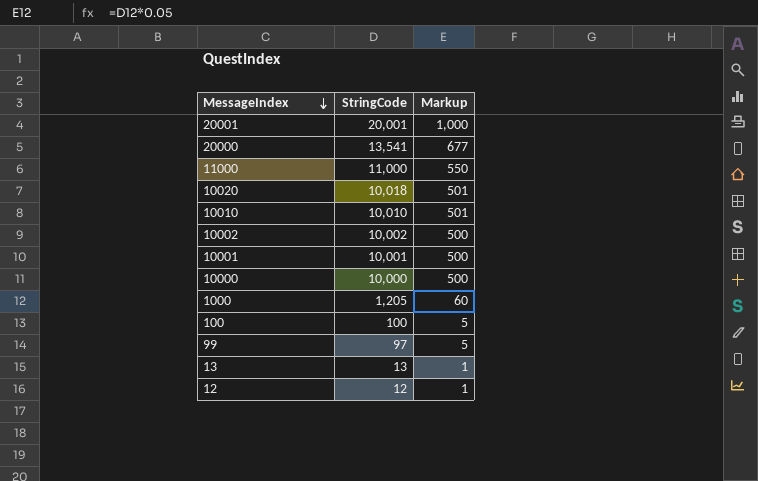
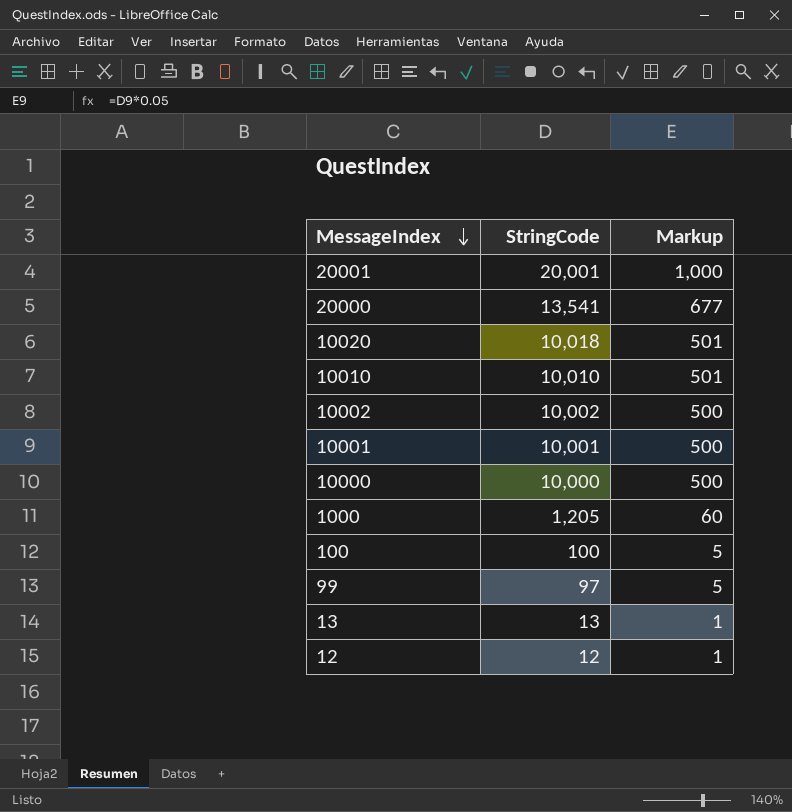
row 11000: 11,000 | 550 -> none

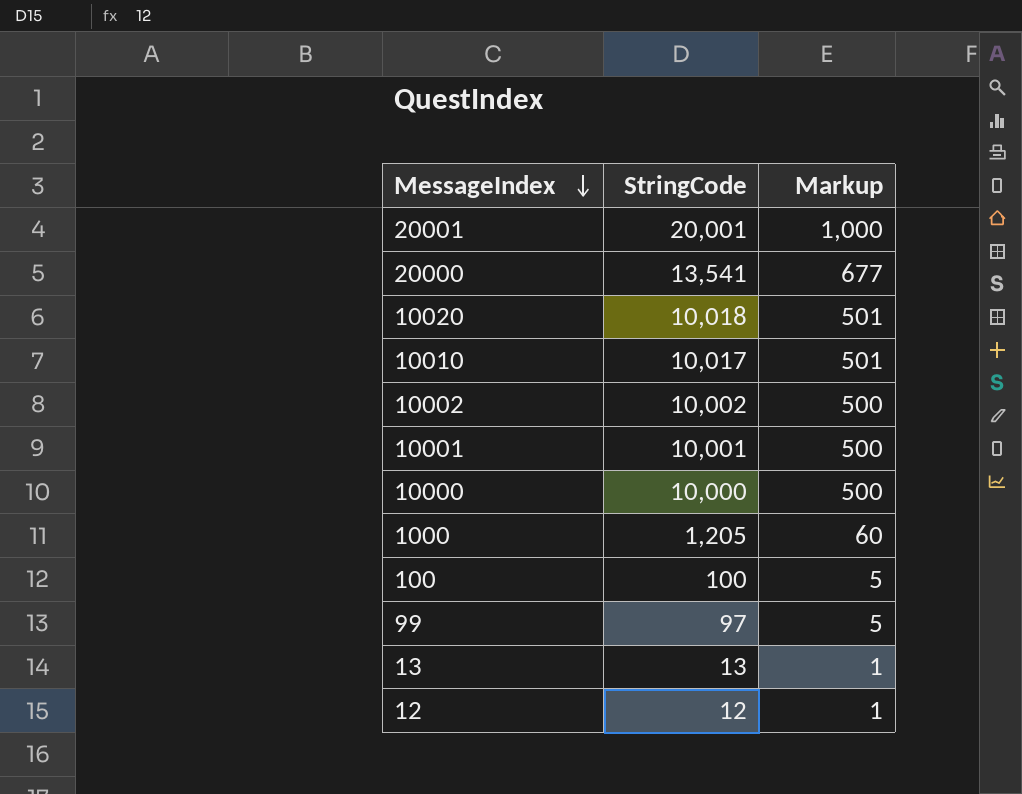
10010 | StringCode: 10,010 -> 10,017

